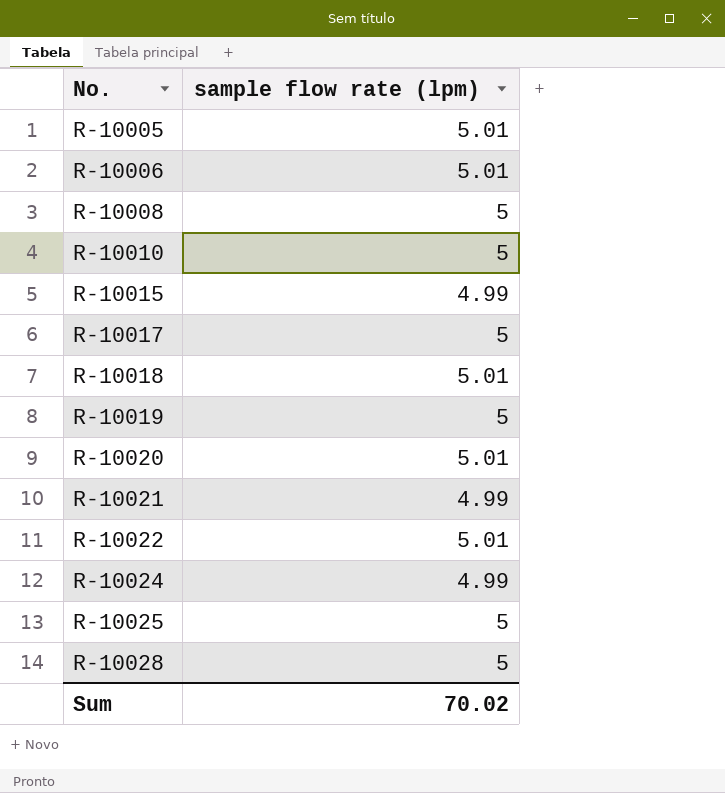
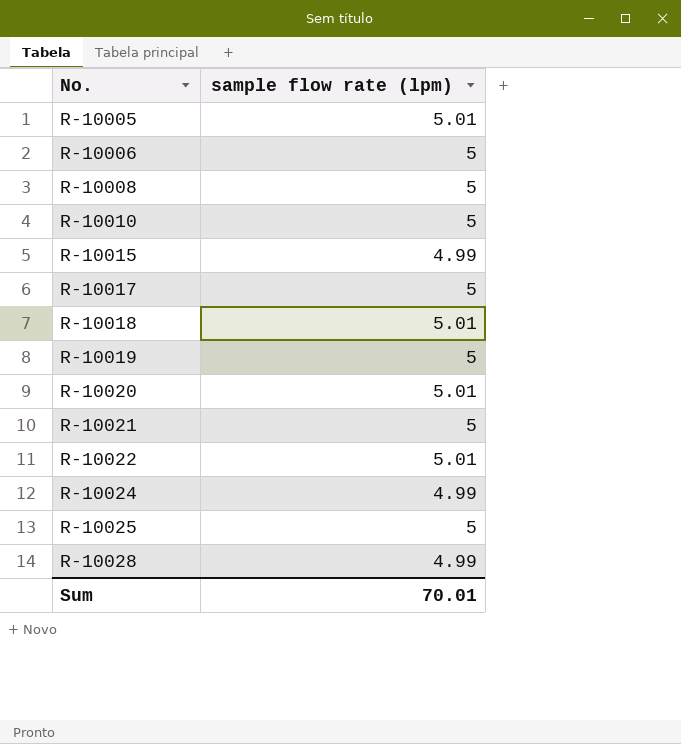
R-10006 | sample flow rate (lpm): 5.01 -> 5
R-10021 | sample flow rate (lpm): 4.99 -> 5
R-10028 | sample flow rate (lpm): 5 -> 4.99
Sum | sample flow rate (lpm): 70.02 -> 70.01

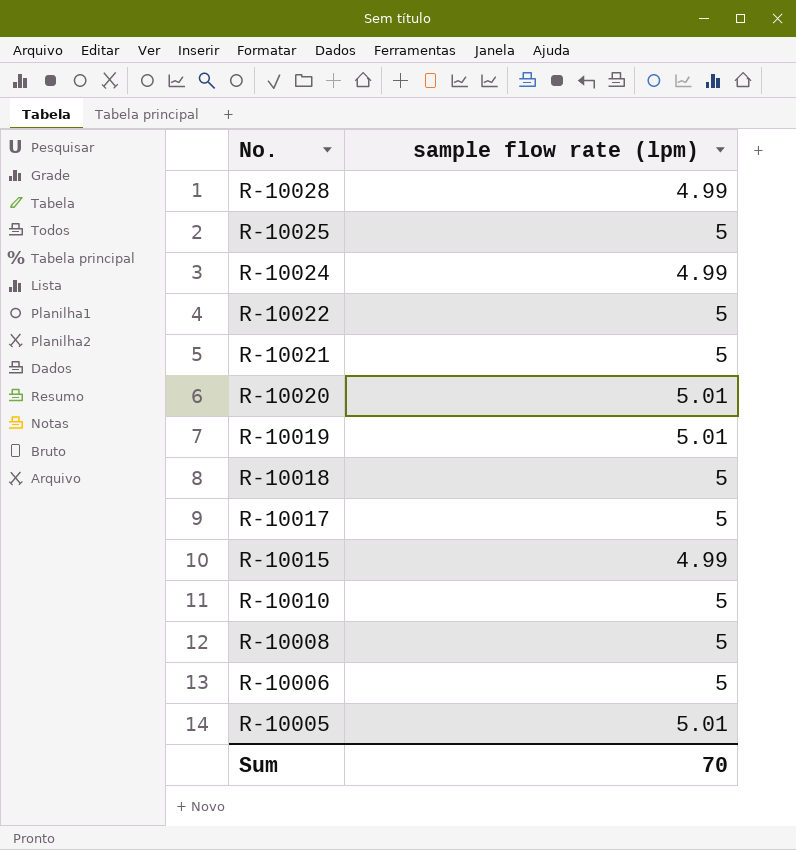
row order: No. ascending -> No. descending
R-10022 | sample flow rate (lpm): 5.01 -> 5
R-10019 | sample flow rate (lpm): 5 -> 5.01
R-10018 | sample flow rate (lpm): 5.01 -> 5
Sum | sample flow rate (lpm): 70.01 -> 70

